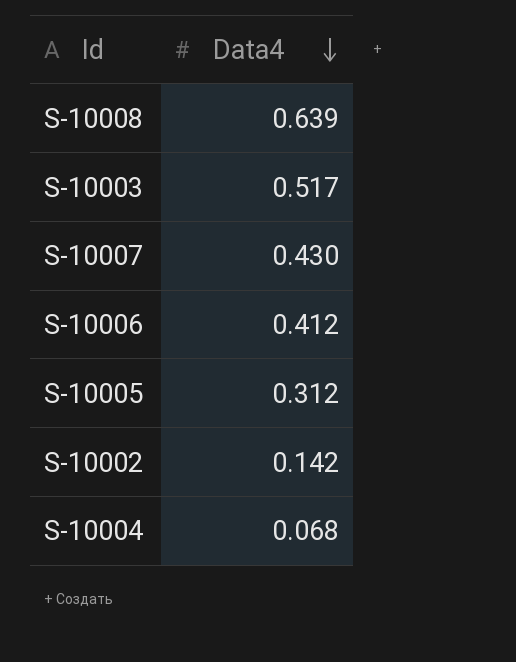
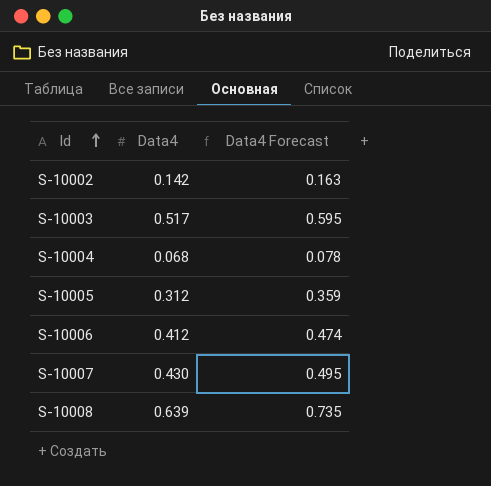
row order: Data4 descending -> Id ascending
column Data4 Forecast | formula: none -> [Data4] * 1.15

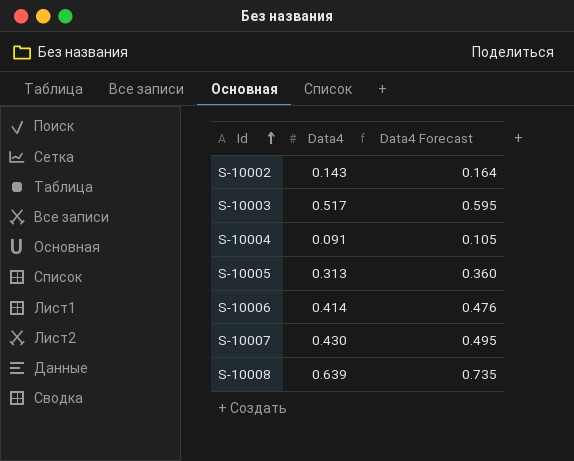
S-10002 | Data4: 0.142 -> 0.143
S-10002 | Data4 Forecast: 0.163 -> 0.164
S-10004 | Data4: 0.068 -> 0.091
S-10004 | Data4 Forecast: 0.078 -> 0.105
S-10005 | Data4: 0.312 -> 0.313
S-10005 | Data4 Forecast: 0.359 -> 0.360
S-10006 | Data4: 0.412 -> 0.414
S-10006 | Data4 Forecast: 0.474 -> 0.476

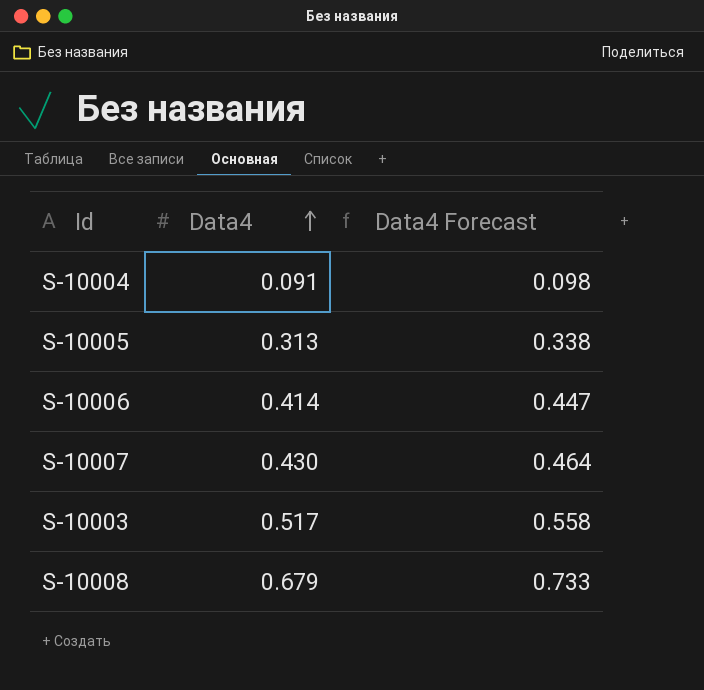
row order: Id ascending -> Data4 ascending
column Data4 Forecast | formula: [Data4] * 1.15 -> [Data4] * 1.08
row S-10002: 0.143 | 0.164 -> none
S-10008 | Data4: 0.639 -> 0.679

